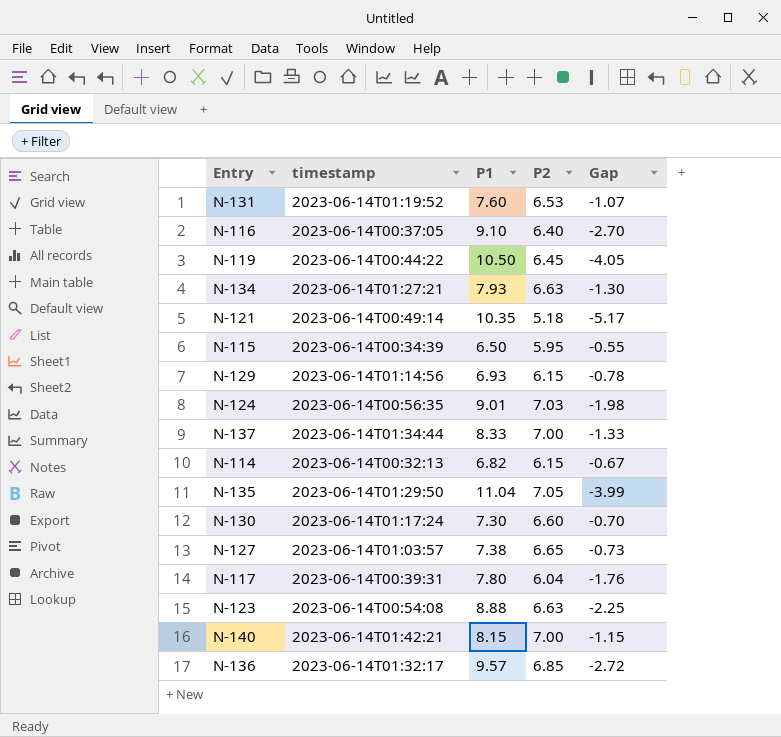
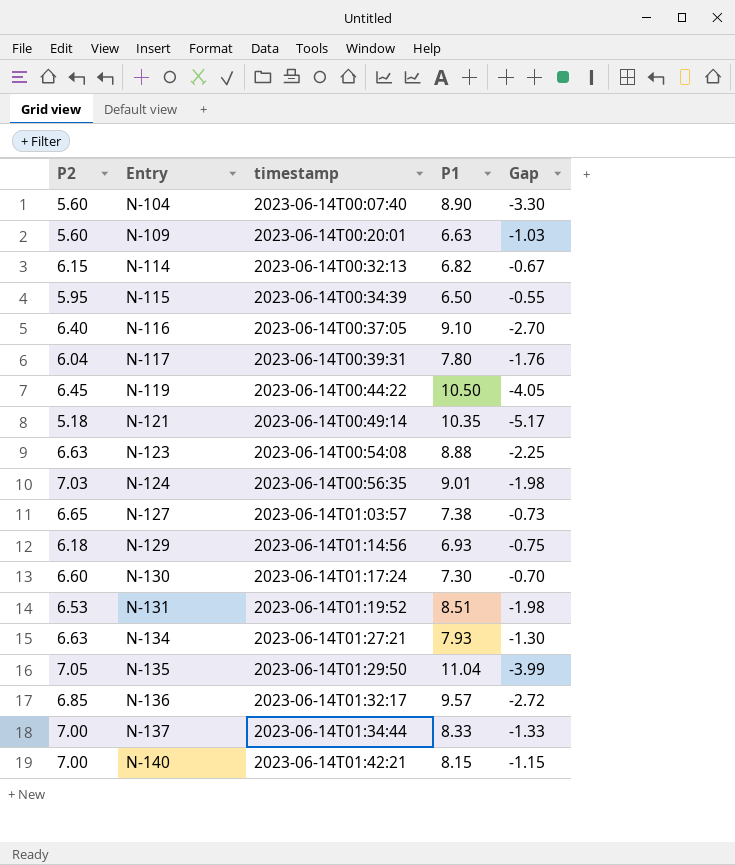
row order: none -> Entry ascending
column P2 | position: 4 -> 1
row N-104: none -> 5.60 | 2023-06-14T00:07:40 | 8.90 | -3.30
row N-109: none -> 5.60 | 2023-06-14T00:20:01 | 6.63 | -1.03
N-129 | P2: 6.15 -> 6.18
N-129 | Gap: -0.78 -> -0.75
N-131 | P1: 7.60 -> 8.51
N-131 | Gap: -1.07 -> -1.98

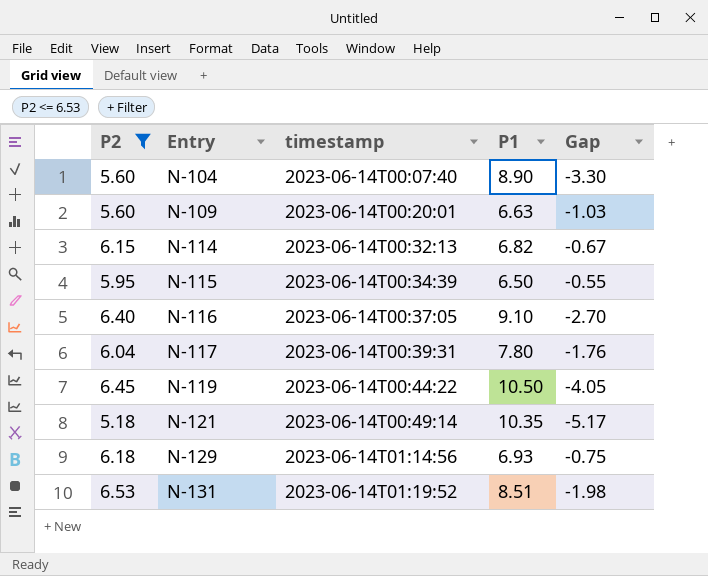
filter: none -> P2 <= 6.53

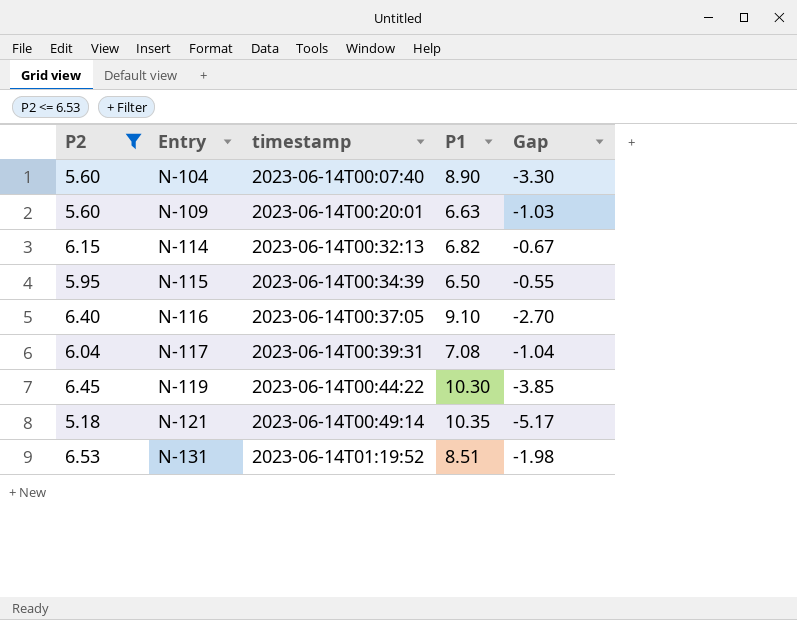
row N-129: 6.18 | 2023-06-14T01:14:56 | 6.93 | -0.75 -> none
N-117 | P1: 7.80 -> 7.08
N-117 | Gap: -1.76 -> -1.04
N-119 | P1: 10.50 -> 10.30
N-119 | Gap: -4.05 -> -3.85

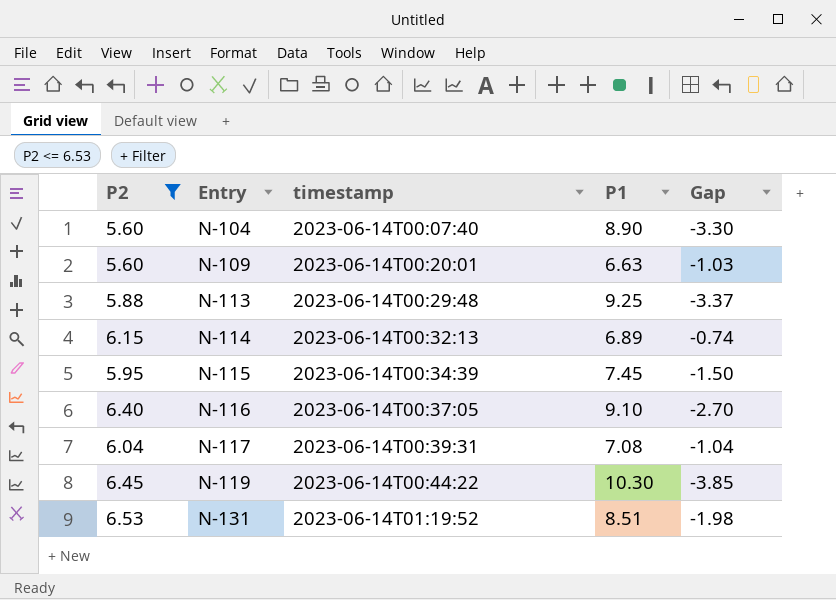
row N-121: 5.18 | 2023-06-14T00:49:14 | 10.35 | -5.17 -> none
row N-113: none -> 5.88 | 2023-06-14T00:29:48 | 9.25 | -3.37
N-114 | P1: 6.82 -> 6.89
N-114 | Gap: -0.67 -> -0.74
N-115 | P1: 6.50 -> 7.45
N-115 | Gap: -0.55 -> -1.50

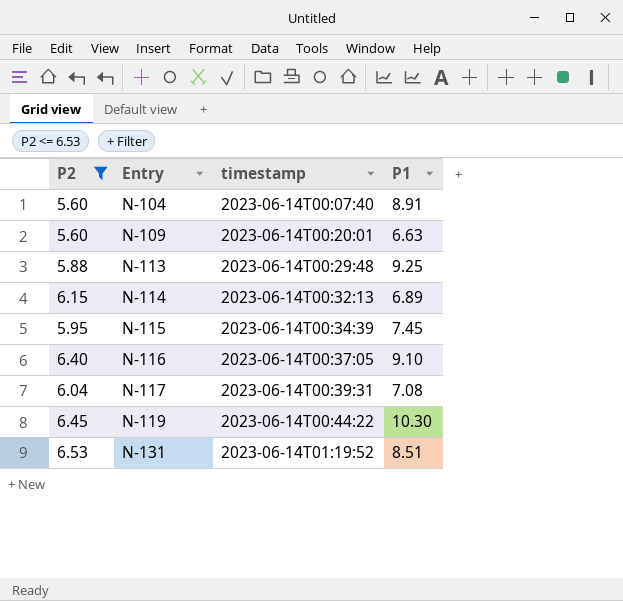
column Gap | formula: [P2] - [P1] -> none
N-104 | P1: 8.90 -> 8.91

